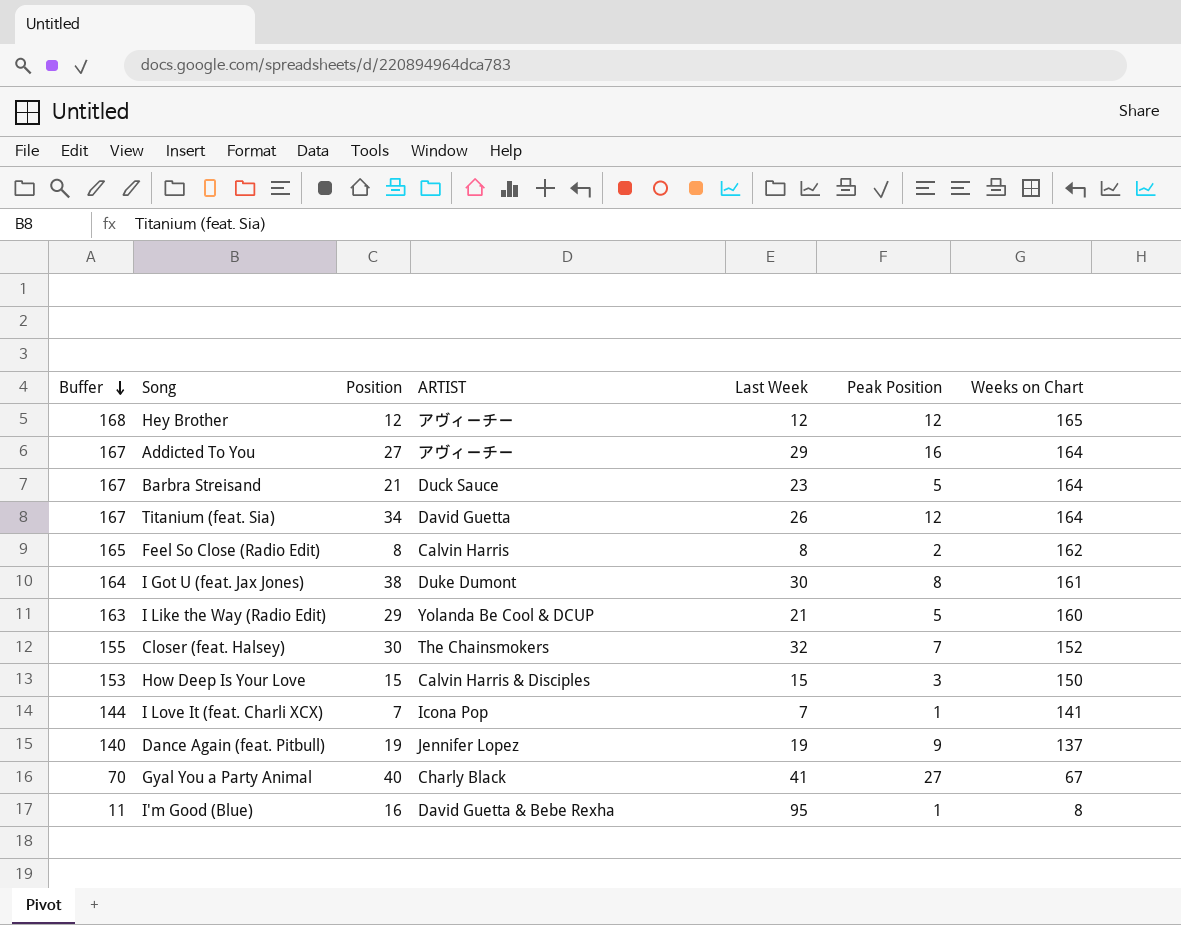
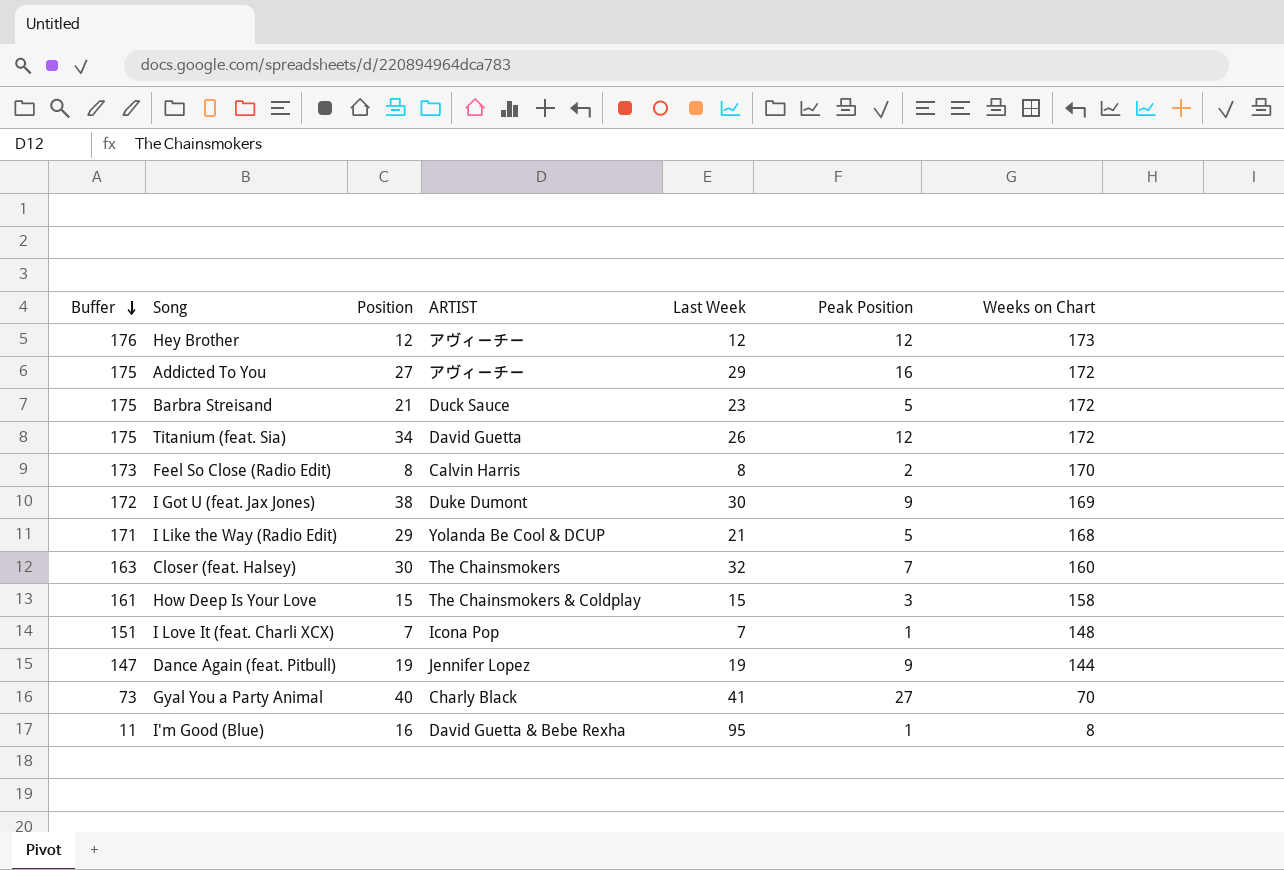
Hey Brother | Buffer: 168 -> 176
Hey Brother | Weeks on Chart: 165 -> 173
Addicted To You | Buffer: 167 -> 175
Addicted To You | Weeks on Chart: 164 -> 172
Barbra Streisand | Buffer: 167 -> 175
Barbra Streisand | Weeks on Chart: 164 -> 172
Titanium (feat. Sia) | Buffer: 167 -> 175
Titanium (feat. Sia) | Weeks on Chart: 164 -> 172
Feel So Close (Radio Edit) | Buffer: 165 -> 173
Feel So Close (Radio Edit) | Weeks on Chart: 162 -> 170
I Got U (feat. Jax Jones) | Buffer: 164 -> 172
I Got U (feat. Jax Jones) | Peak Position: 8 -> 9
I Got U (feat. Jax Jones) | Weeks on Chart: 161 -> 169
I Like the Way (Radio Edit) | Buffer: 163 -> 171
I Like the Way (Radio Edit) | Weeks on Chart: 160 -> 168
Closer (feat. Halsey) | Buffer: 155 -> 163
Closer (feat. Halsey) | Weeks on Chart: 152 -> 160
How Deep Is Your Love | Buffer: 153 -> 161
How Deep Is Your Love | ARTIST: Calvin Harris & Disciples -> The Chainsmokers & Coldplay
How Deep Is Your Love | Weeks on Chart: 150 -> 158
I Love It (feat. Charli XCX) | Buffer: 144 -> 151
I Love It (feat. Charli XCX) | Weeks on Chart: 141 -> 148
Dance Again (feat. Pitbull) | Buffer: 140 -> 147
Dance Again (feat. Pitbull) | Weeks on Chart: 137 -> 144
Gyal You a Party Animal | Buffer: 70 -> 73
Gyal You a Party Animal | Weeks on Chart: 67 -> 70

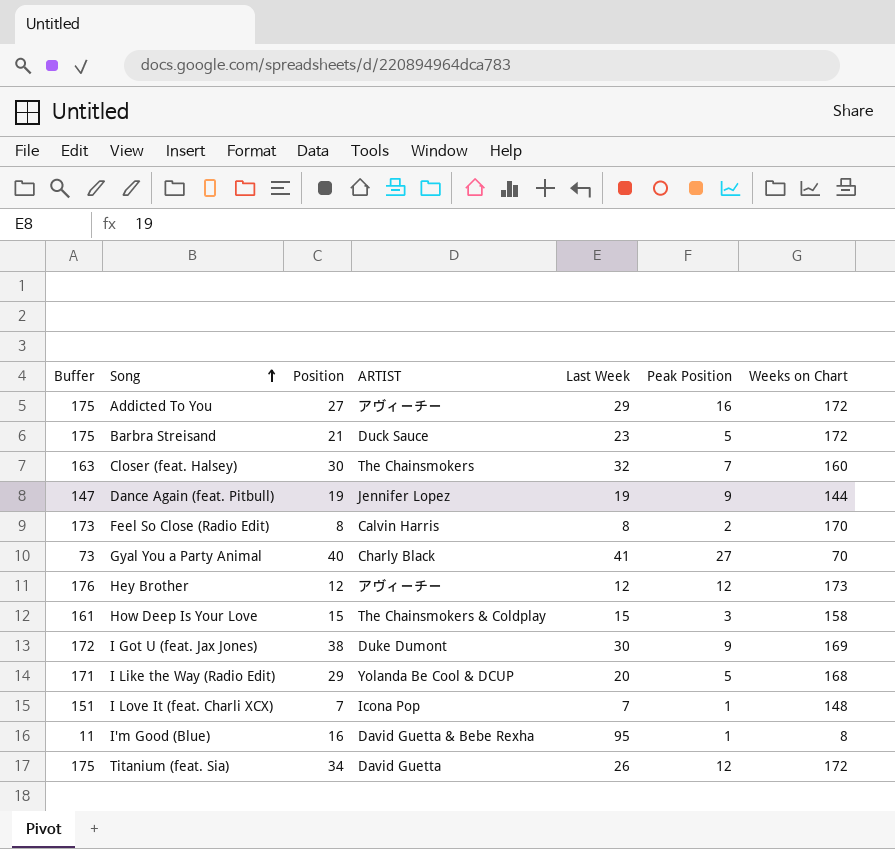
row order: Buffer descending -> Song ascending
I Like the Way (Radio Edit) | Last Week: 21 -> 20

